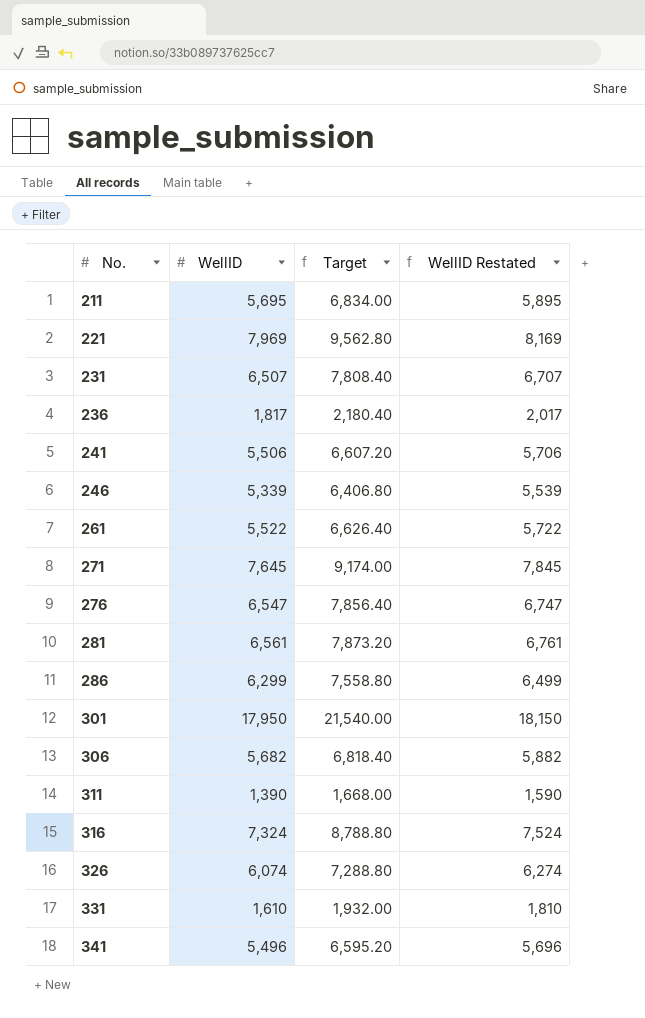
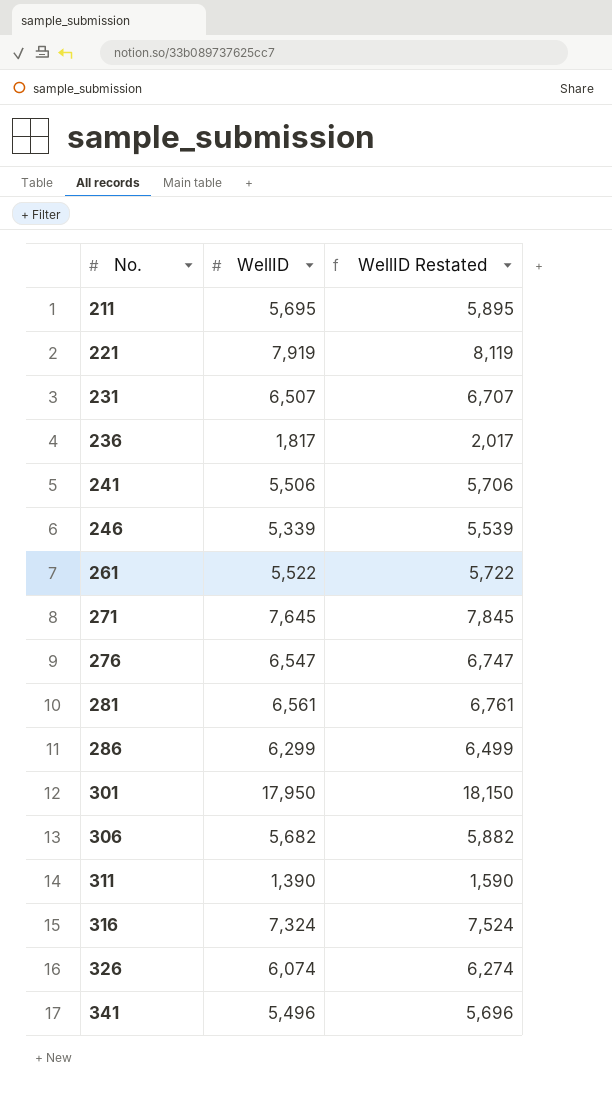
column Target | formula: [WellID] * 1.2 -> none
row 331: 1,610 | 1,932.00 | 1,810 -> none
221 | WellID: 7,969 -> 7,919
221 | WellID Restated: 8,169 -> 8,119

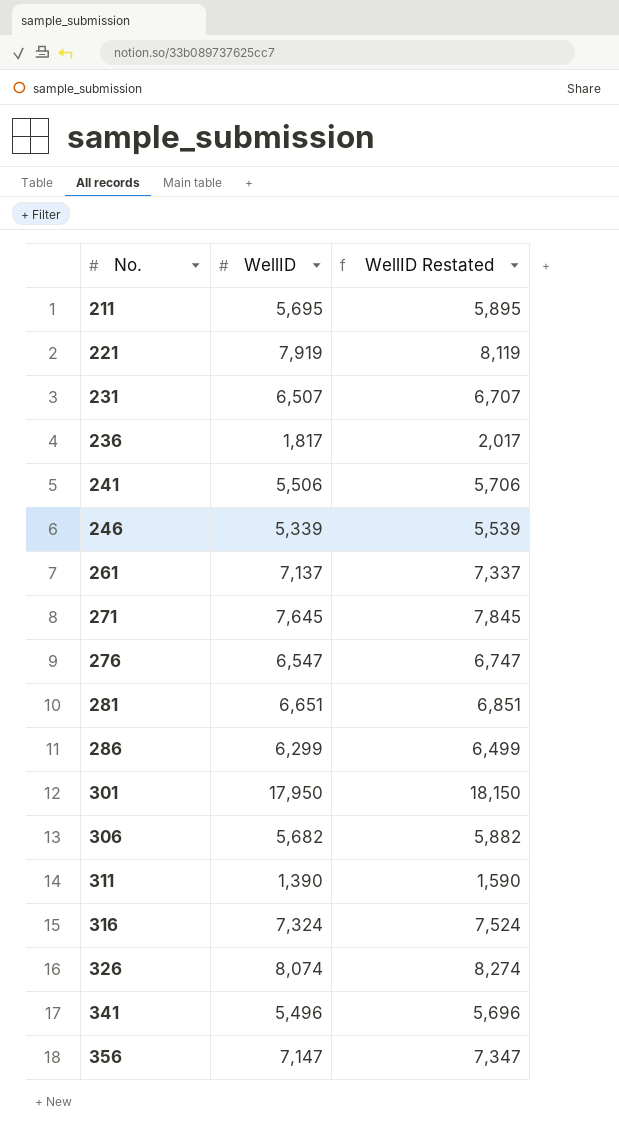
261 | WellID: 5,522 -> 7,137
261 | WellID Restated: 5,722 -> 7,337
281 | WellID: 6,561 -> 6,651
281 | WellID Restated: 6,761 -> 6,851
326 | WellID: 6,074 -> 8,074
326 | WellID Restated: 6,274 -> 8,274
row 356: none -> 7,147 | 7,347

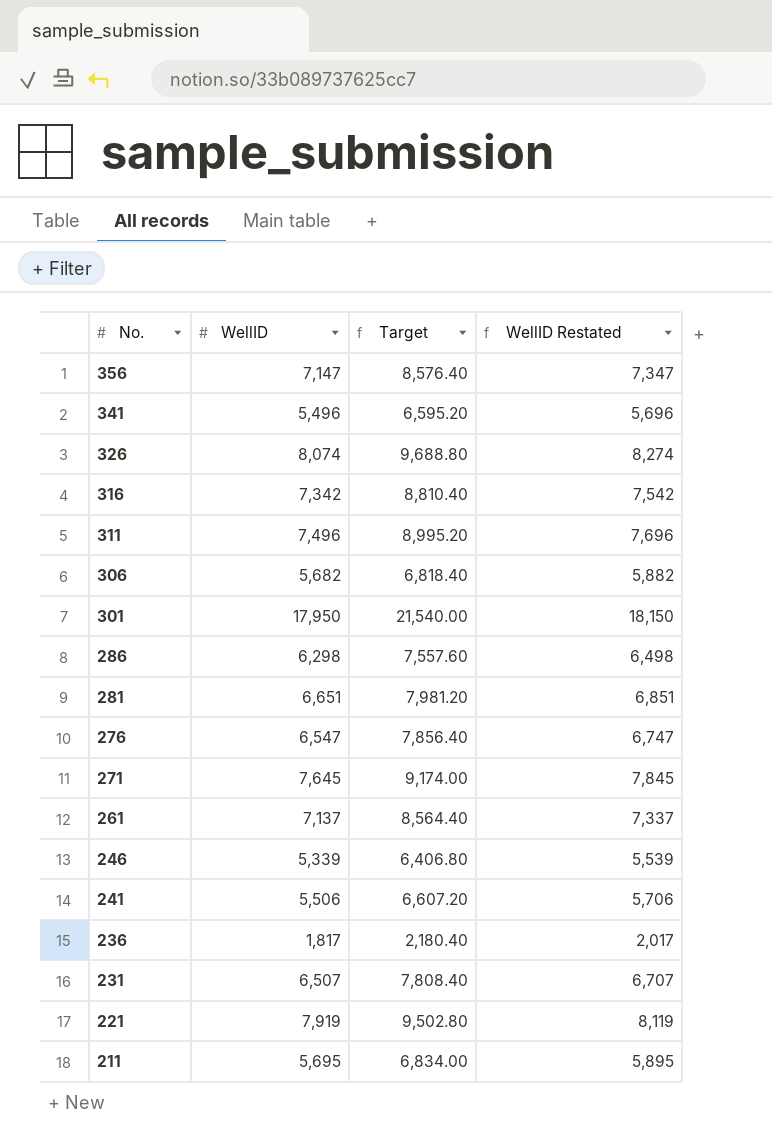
row order: No. ascending -> No. descending
column Target | formula: none -> [WellID] * 1.2
316 | WellID: 7,324 -> 7,342
316 | WellID Restated: 7,524 -> 7,542
311 | WellID: 1,390 -> 7,496
311 | WellID Restated: 1,590 -> 7,696
286 | WellID: 6,299 -> 6,298
286 | WellID Restated: 6,499 -> 6,498

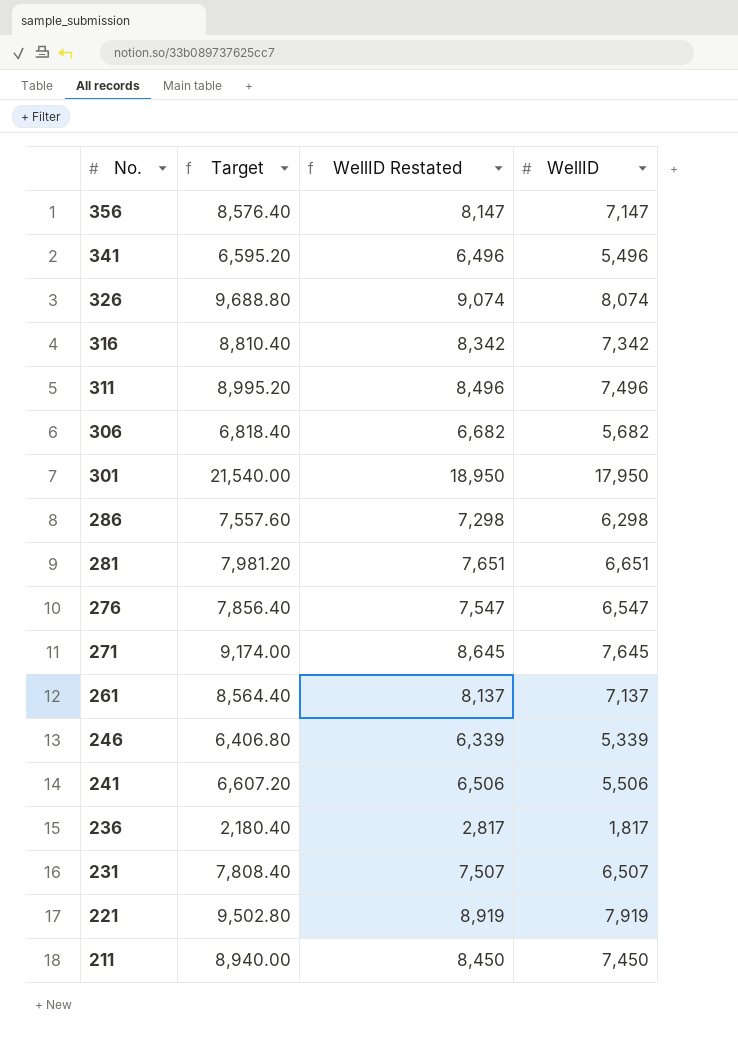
column WellID Restated | formula: [WellID] + 200 -> [WellID] + 1000
column WellID | position: 2 -> 4
211 | Target: 6,834.00 -> 8,940.00
211 | WellID: 5,695 -> 7,450

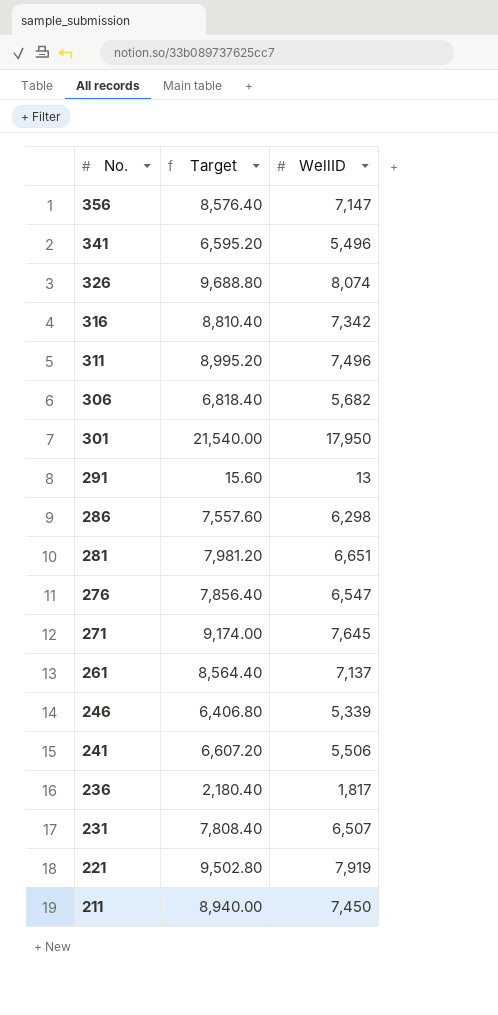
column WellID Restated | formula: [WellID] + 1000 -> none
row 291: none -> 15.60 | 13

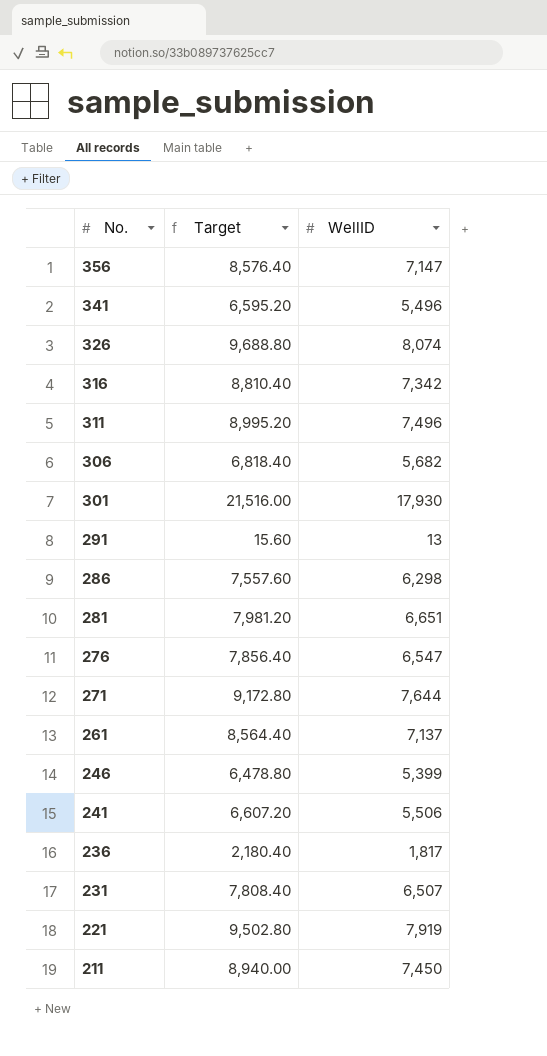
301 | Target: 21,540.00 -> 21,516.00
301 | WellID: 17,950 -> 17,930
271 | Target: 9,174.00 -> 9,172.80
271 | WellID: 7,645 -> 7,644
246 | Target: 6,406.80 -> 6,478.80
246 | WellID: 5,339 -> 5,399

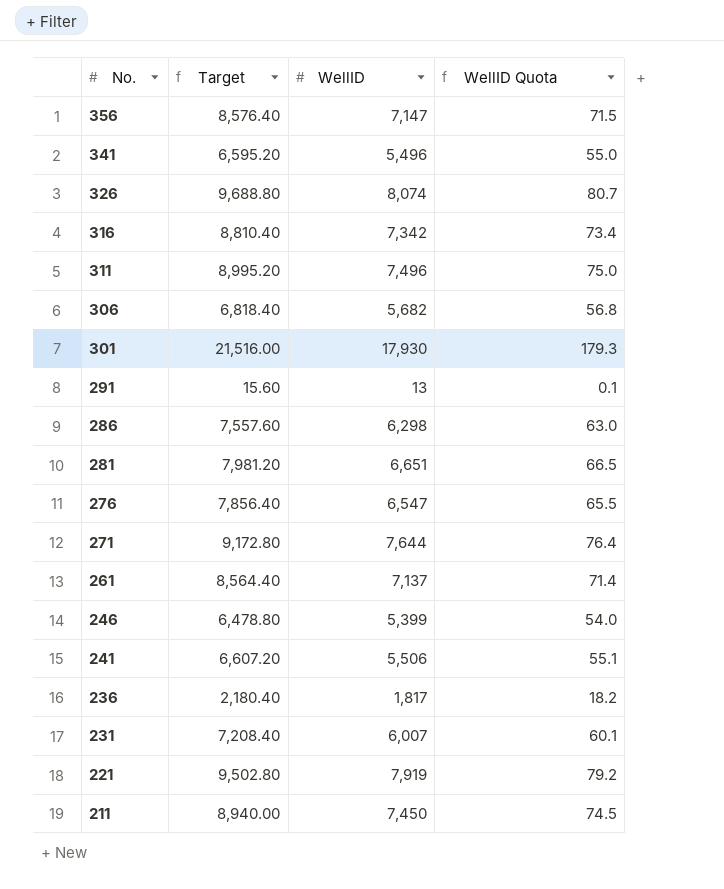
column WellID Quota | formula: none -> [WellID] * 0.01
231 | Target: 7,808.40 -> 7,208.40
231 | WellID: 6,507 -> 6,007

